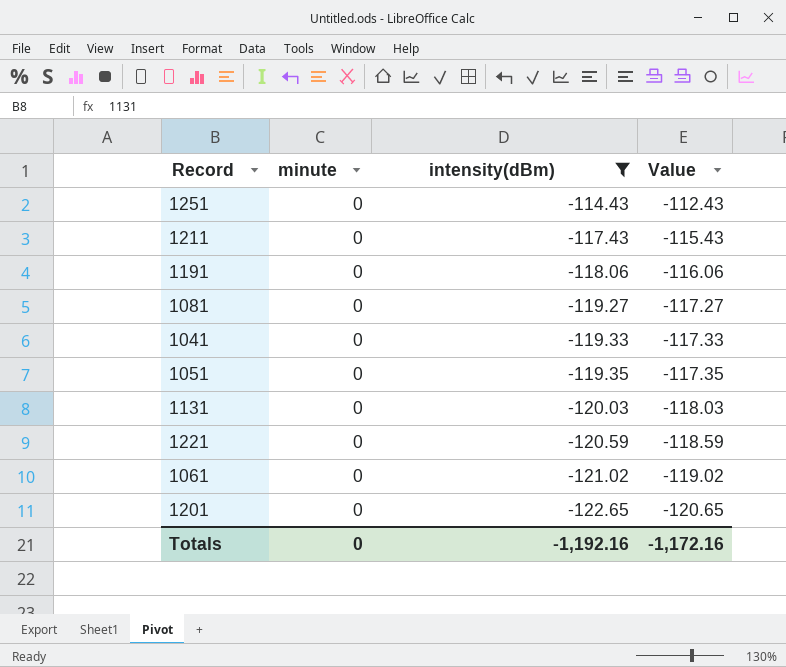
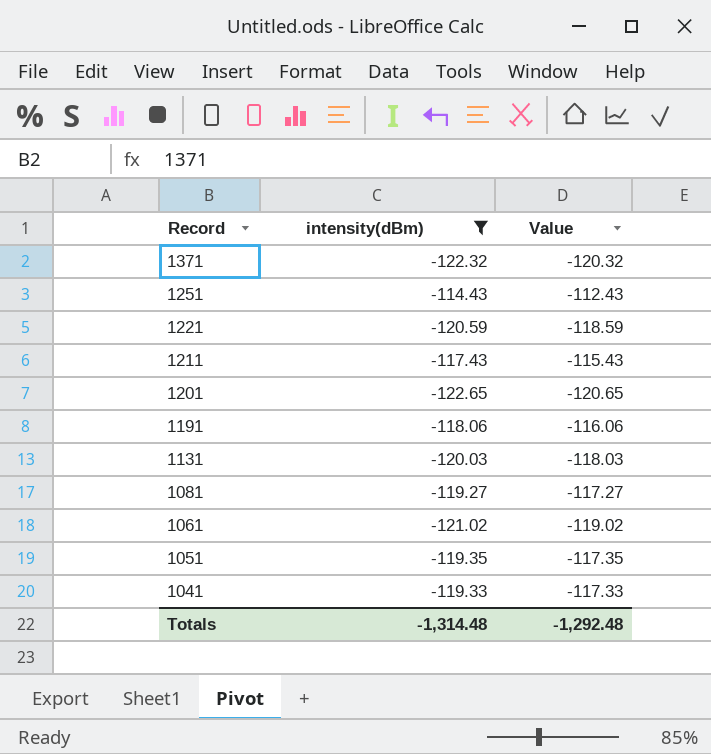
row order: intensity(dBm) descending -> Record descending
column minute | position: 2 -> none
row 1371: none -> -122.32 | -120.32
Totals | intensity(dBm): -1,192.16 -> -1,314.48
Totals | Value: -1,172.16 -> -1,292.48

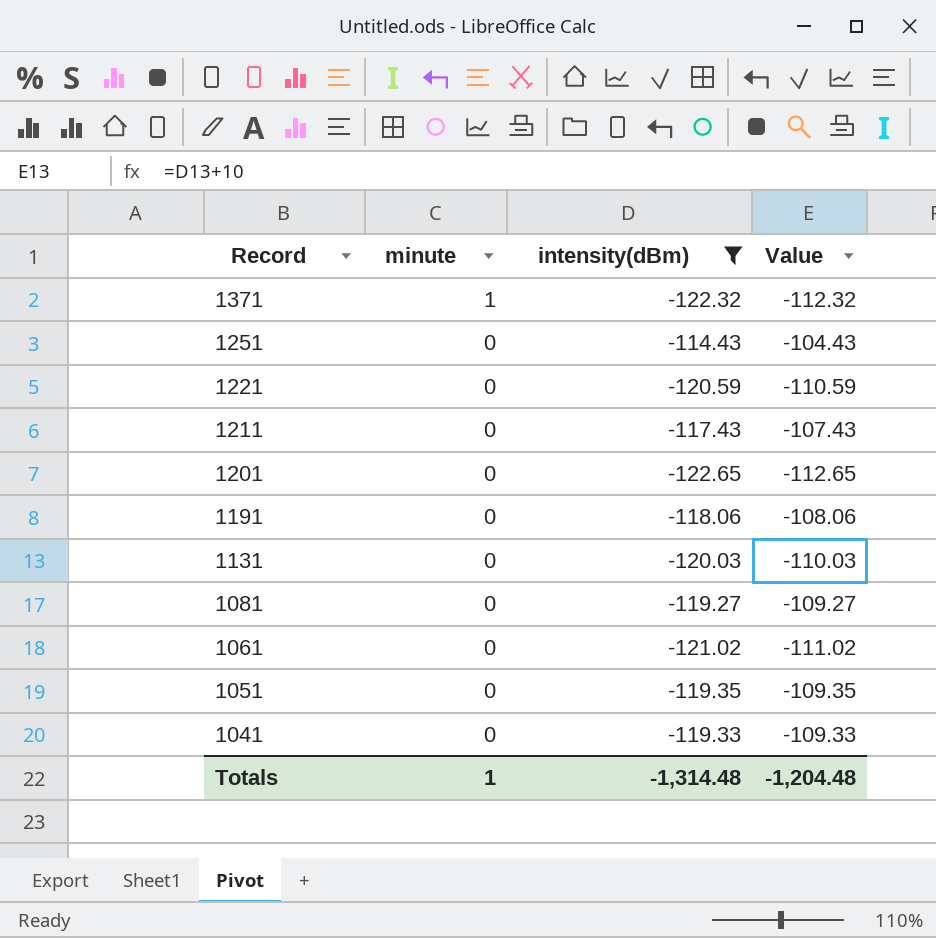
column minute | position: none -> 2
column Value | formula: [intensity(dBm)] + 2 -> [intensity(dBm)] + 10
Totals | Value: -1,292.48 -> -1,204.48

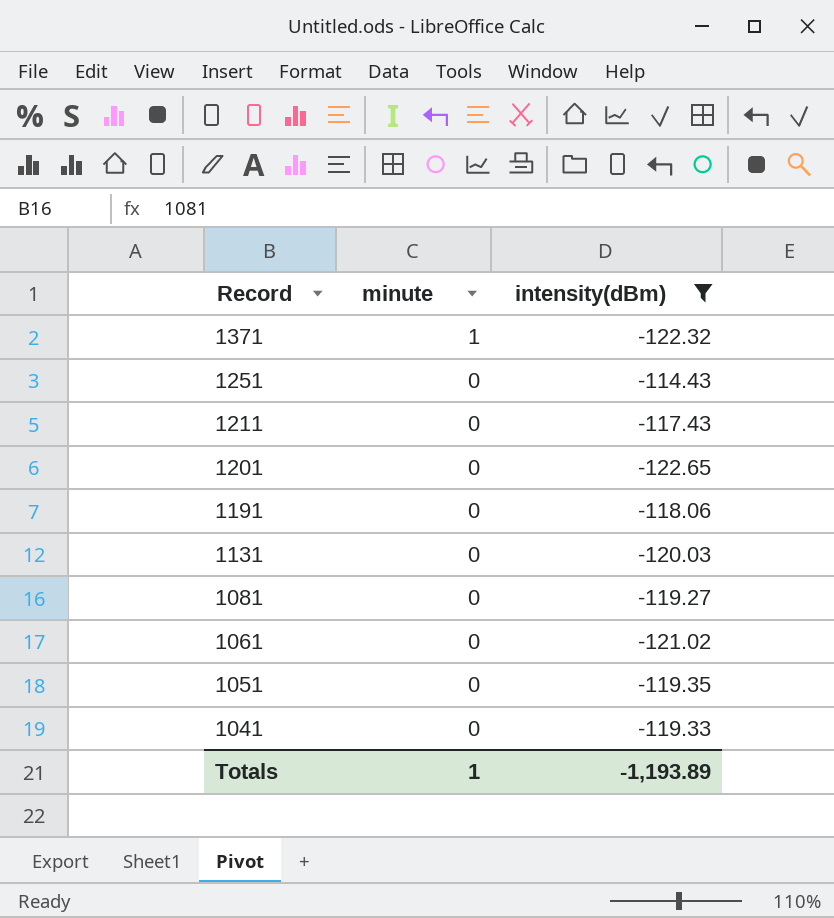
column Value | formula: [intensity(dBm)] + 10 -> none
row 1221: 0 | -120.59 | -110.59 -> none
Totals | intensity(dBm): -1,314.48 -> -1,193.89

